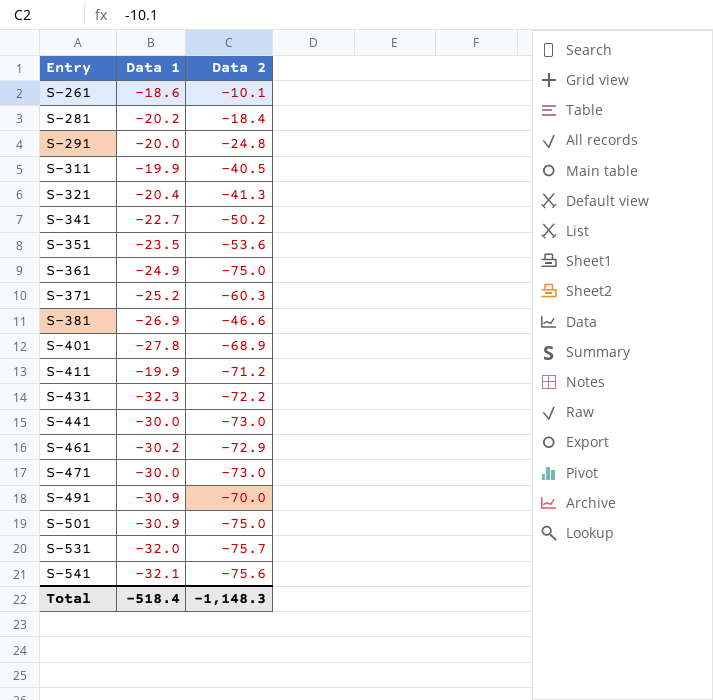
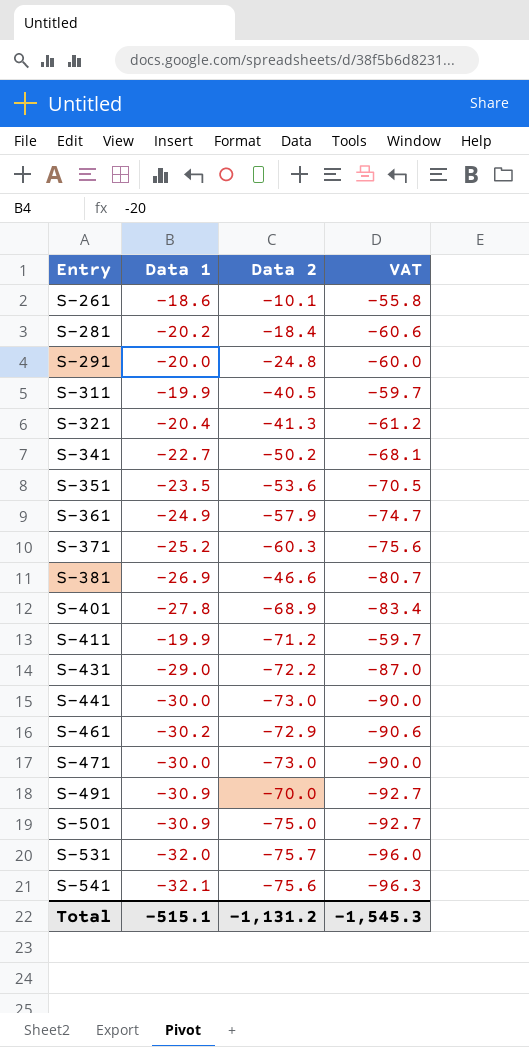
column VAT | formula: none -> [Data 1] * 3
S-361 | Data 2: -75.0 -> -57.9
S-431 | Data 1: -32.3 -> -29.0
Total | Data 1: -518.4 -> -515.1
Total | Data 2: -1,148.3 -> -1,131.2

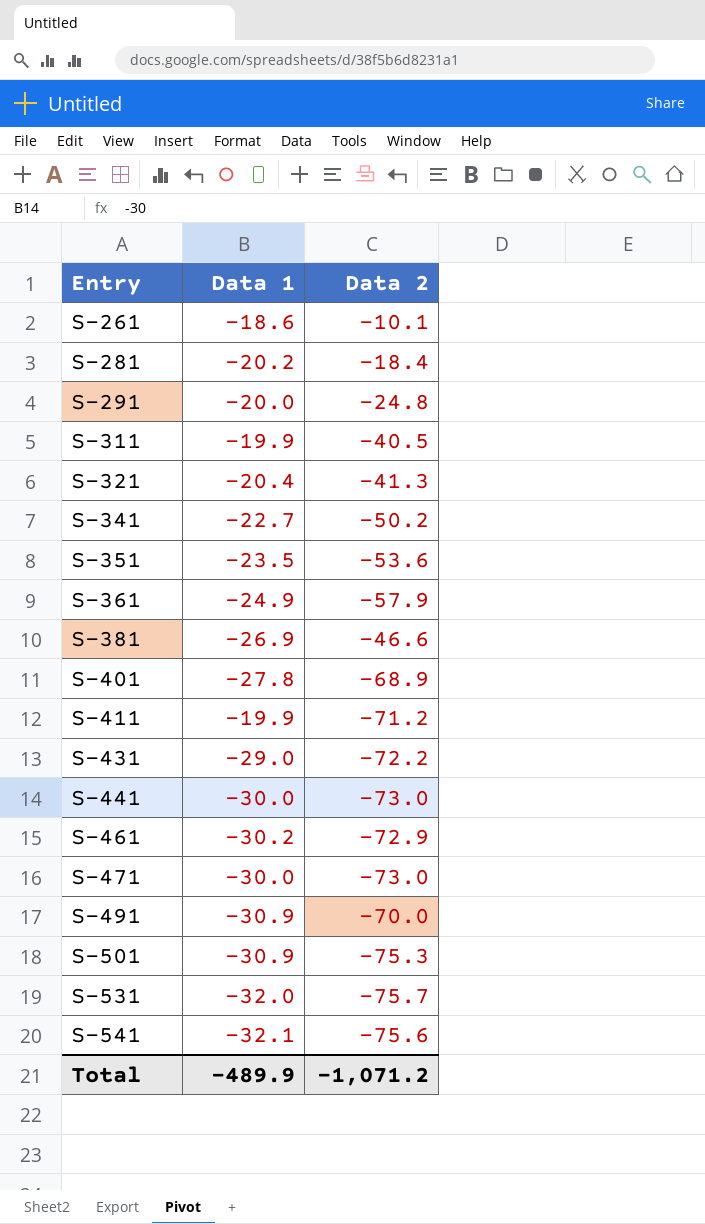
column VAT | formula: [Data 1] * 3 -> none
row S-371: -25.2 | -60.3 | -75.6 -> none
S-501 | Data 2: -75.0 -> -75.3
Total | Data 1: -515.1 -> -489.9
Total | Data 2: -1,131.2 -> -1,071.2

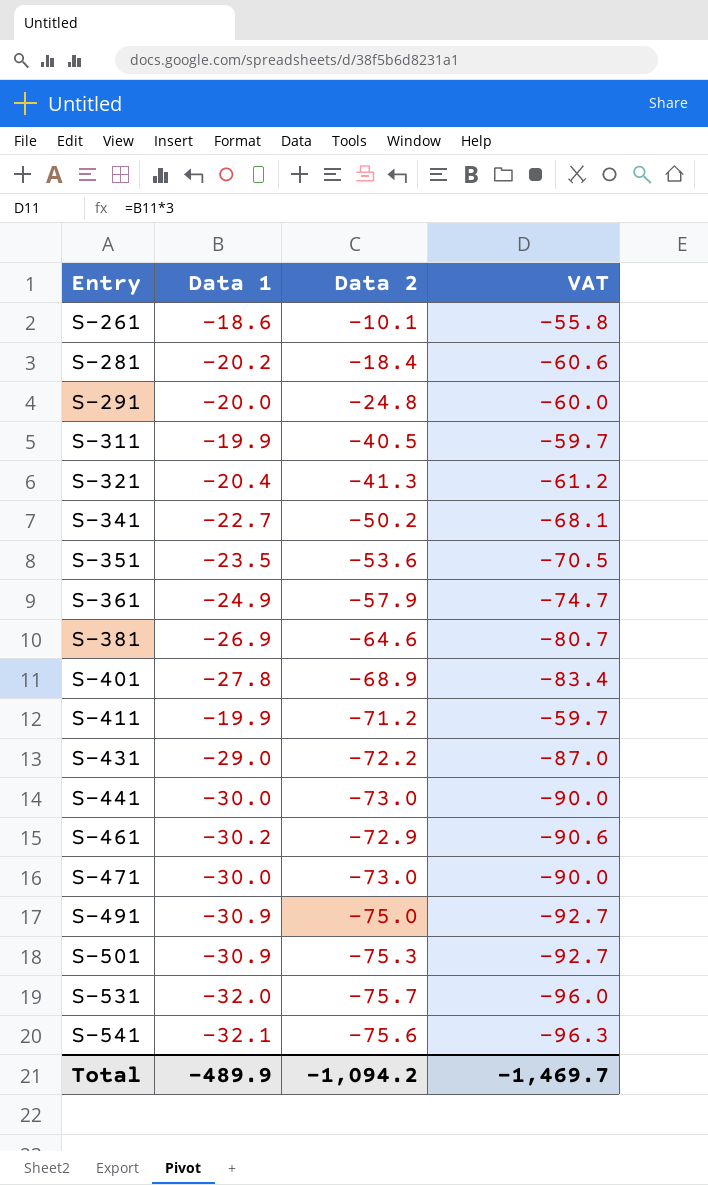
column VAT | formula: none -> [Data 1] * 3
S-381 | Data 2: -46.6 -> -64.6
S-491 | Data 2: -70.0 -> -75.0
Total | Data 2: -1,071.2 -> -1,094.2

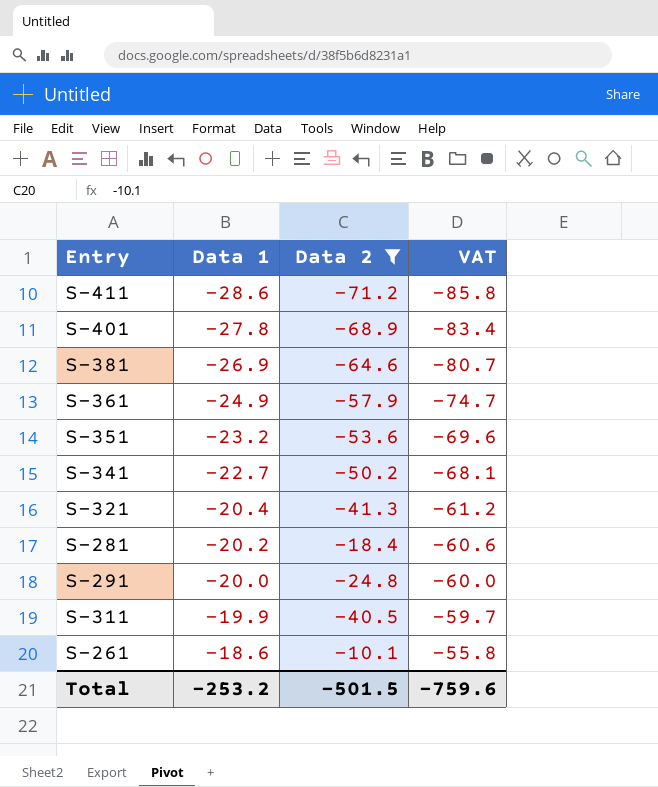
filter: none -> Data 2 >= -71.2
row order: Entry ascending -> Data 1 ascending
S-411 | Data 1: -19.9 -> -28.6
S-411 | VAT: -59.7 -> -85.8
S-351 | Data 1: -23.5 -> -23.2
S-351 | VAT: -70.5 -> -69.6
Total | Data 1: -489.9 -> -253.2
Total | Data 2: -1,094.2 -> -501.5
Total | VAT: -1,469.7 -> -759.6

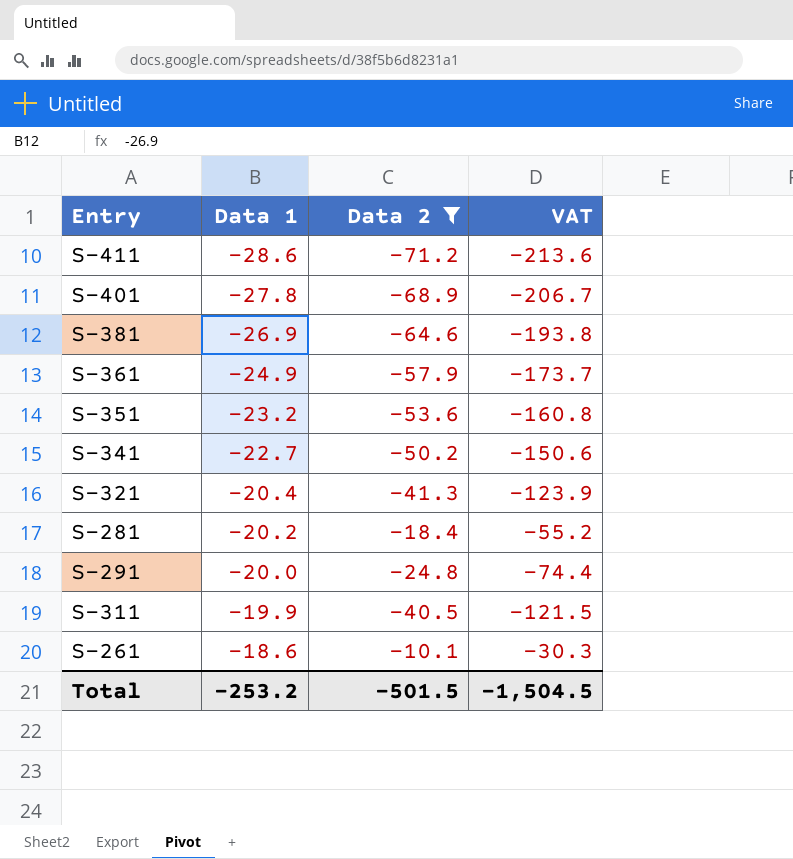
column VAT | formula: [Data 1] * 3 -> [Data 2] * 3
Total | VAT: -759.6 -> -1,504.5

